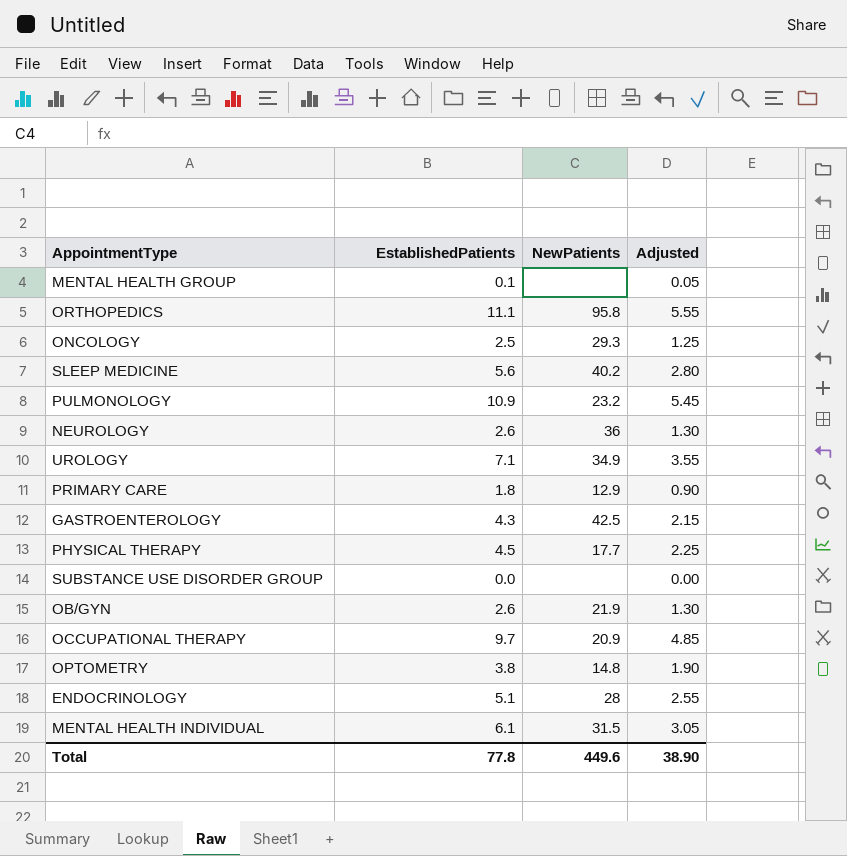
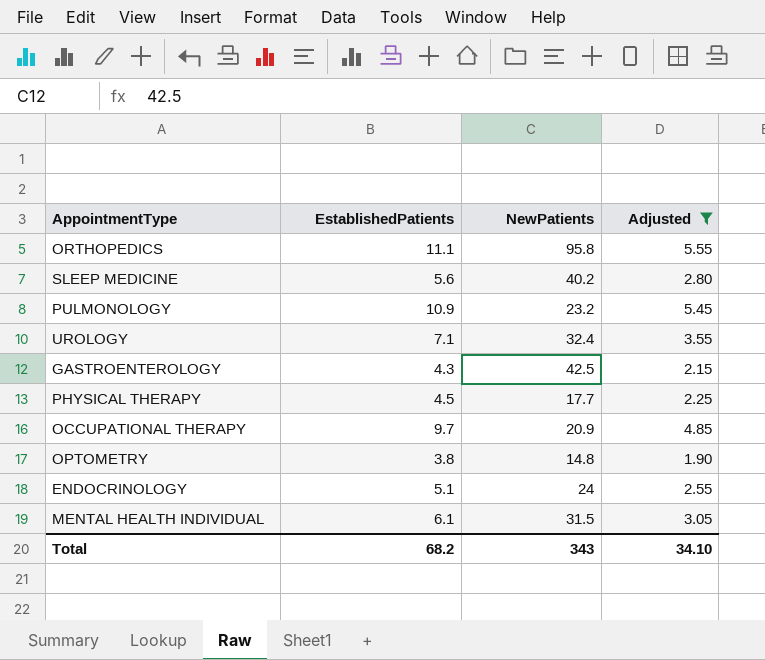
filter: none -> Adjusted >= 1.90
UROLOGY | NewPatients: 34.9 -> 32.4
ENDOCRINOLOGY | NewPatients: 28 -> 24
Total | EstablishedPatients: 77.8 -> 68.2
Total | NewPatients: 449.6 -> 343
Total | Adjusted: 38.90 -> 34.10

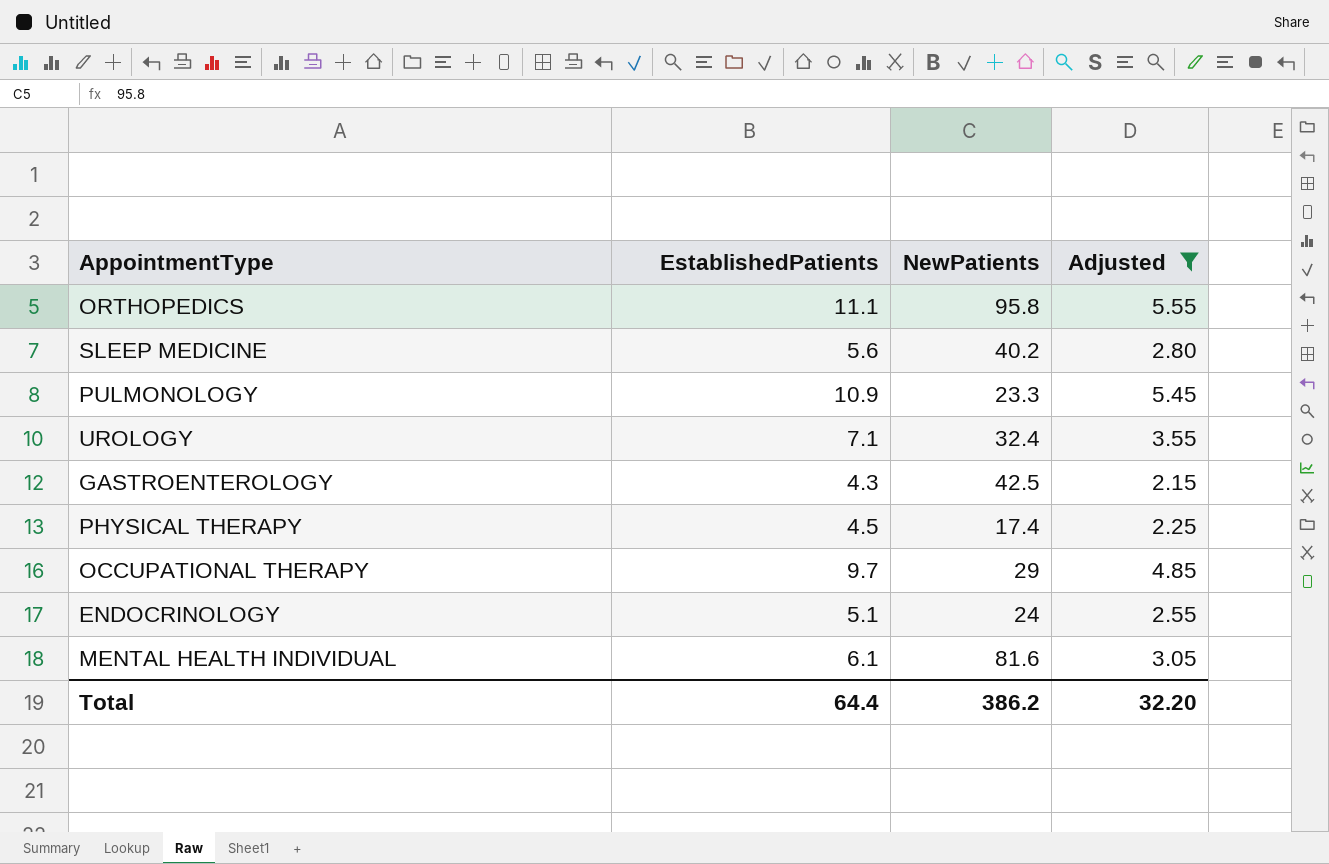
row OPTOMETRY: 3.8 | 14.8 | 1.90 -> none
PULMONOLOGY | NewPatients: 23.2 -> 23.3
PHYSICAL THERAPY | NewPatients: 17.7 -> 17.4
OCCUPATIONAL THERAPY | NewPatients: 20.9 -> 29
MENTAL HEALTH INDIVIDUAL | NewPatients: 31.5 -> 81.6
Total | EstablishedPatients: 68.2 -> 64.4
Total | NewPatients: 343 -> 386.2
Total | Adjusted: 34.10 -> 32.20

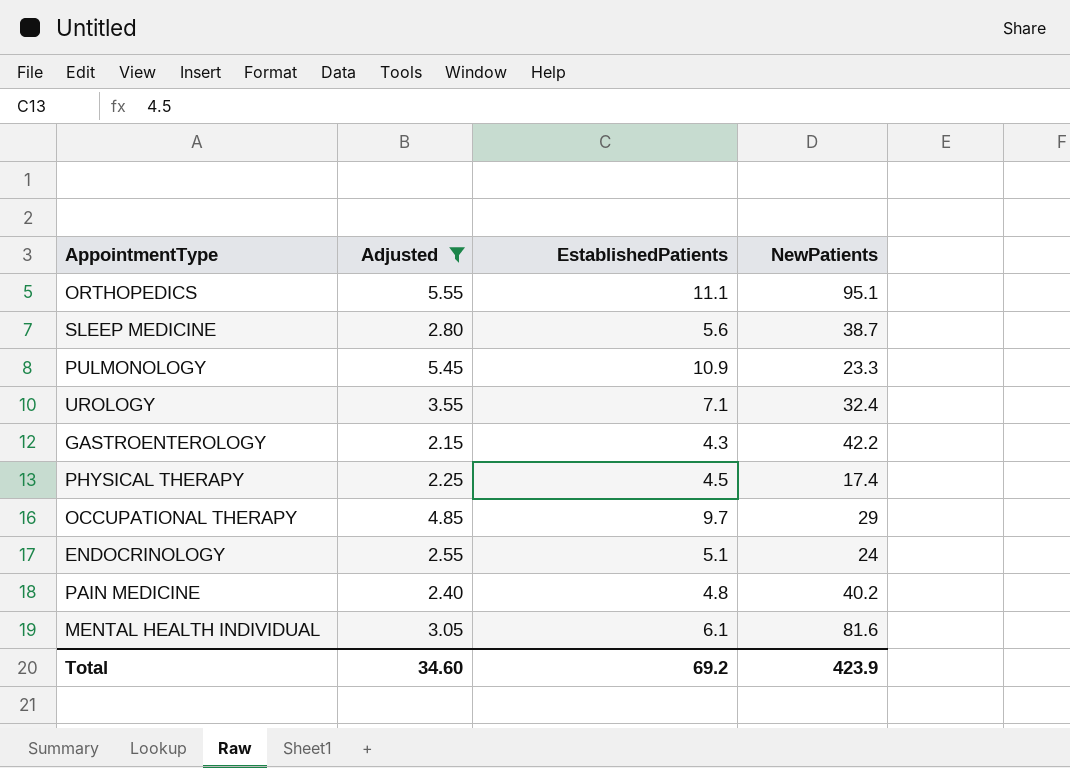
column Adjusted | position: 4 -> 2
ORTHOPEDICS | NewPatients: 95.8 -> 95.1
SLEEP MEDICINE | NewPatients: 40.2 -> 38.7
GASTROENTEROLOGY | NewPatients: 42.5 -> 42.2
row PAIN MEDICINE: none -> 2.40 | 4.8 | 40.2
Total | Adjusted: 32.20 -> 34.60
Total | EstablishedPatients: 64.4 -> 69.2
Total | NewPatients: 386.2 -> 423.9

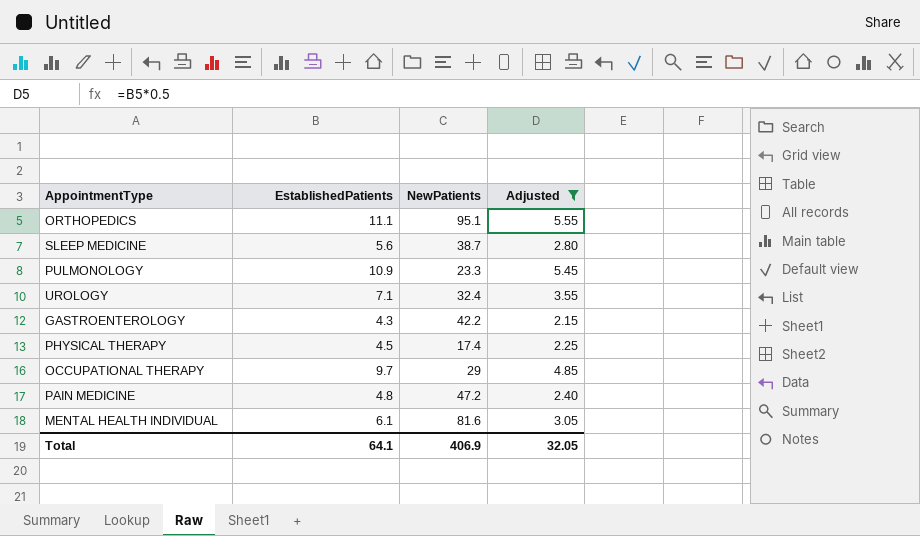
column Adjusted | position: 2 -> 4
row ENDOCRINOLOGY: 2.55 | 5.1 | 24 -> none
PAIN MEDICINE | NewPatients: 40.2 -> 47.2
Total | EstablishedPatients: 69.2 -> 64.1
Total | NewPatients: 423.9 -> 406.9
Total | Adjusted: 34.60 -> 32.05

